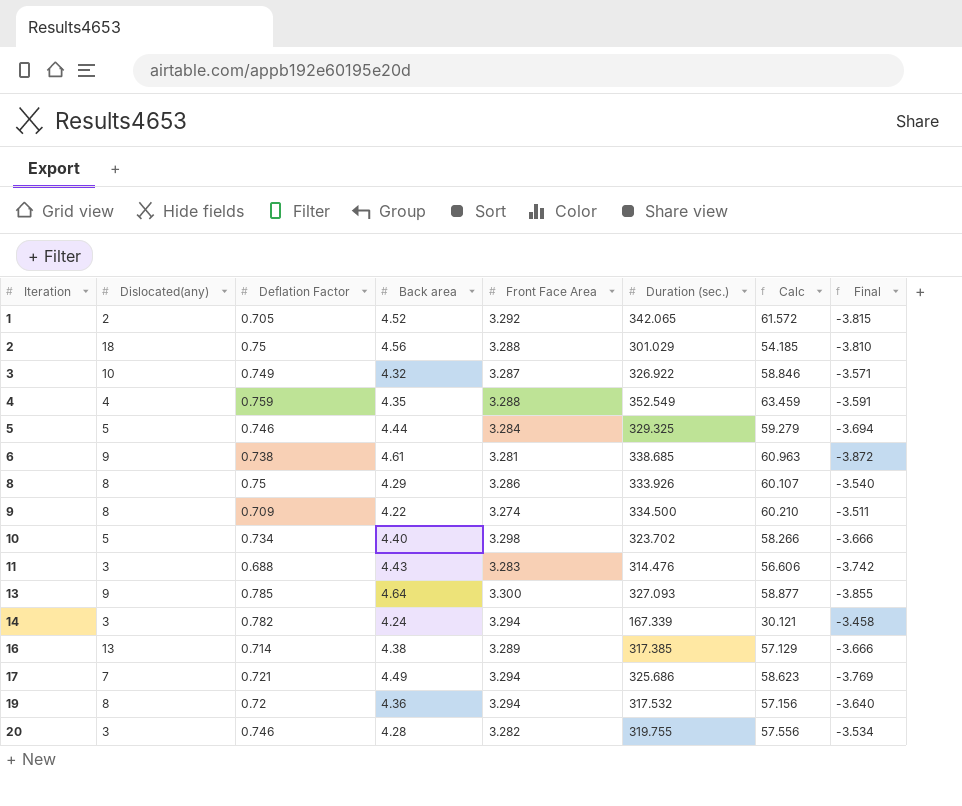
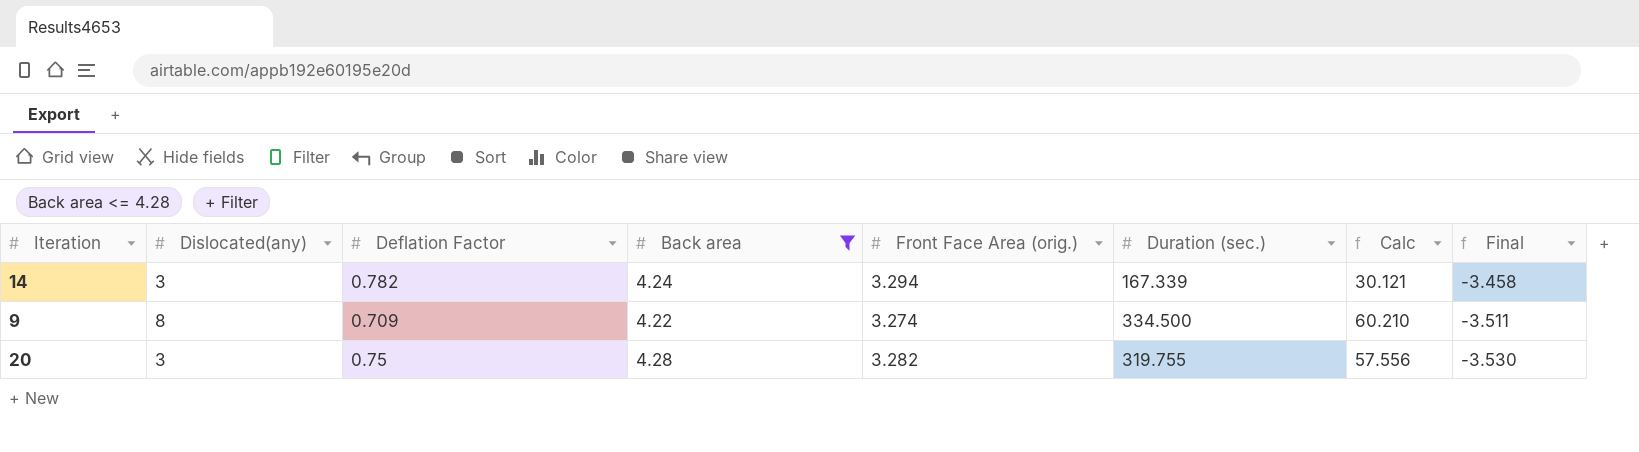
filter: none -> Back area <= 4.28
row order: Iteration ascending -> Final descending
column name: Front Face Area -> Front Face Area (orig.)
20 | Deflation Factor: 0.746 -> 0.75
20 | Final: -3.534 -> -3.530

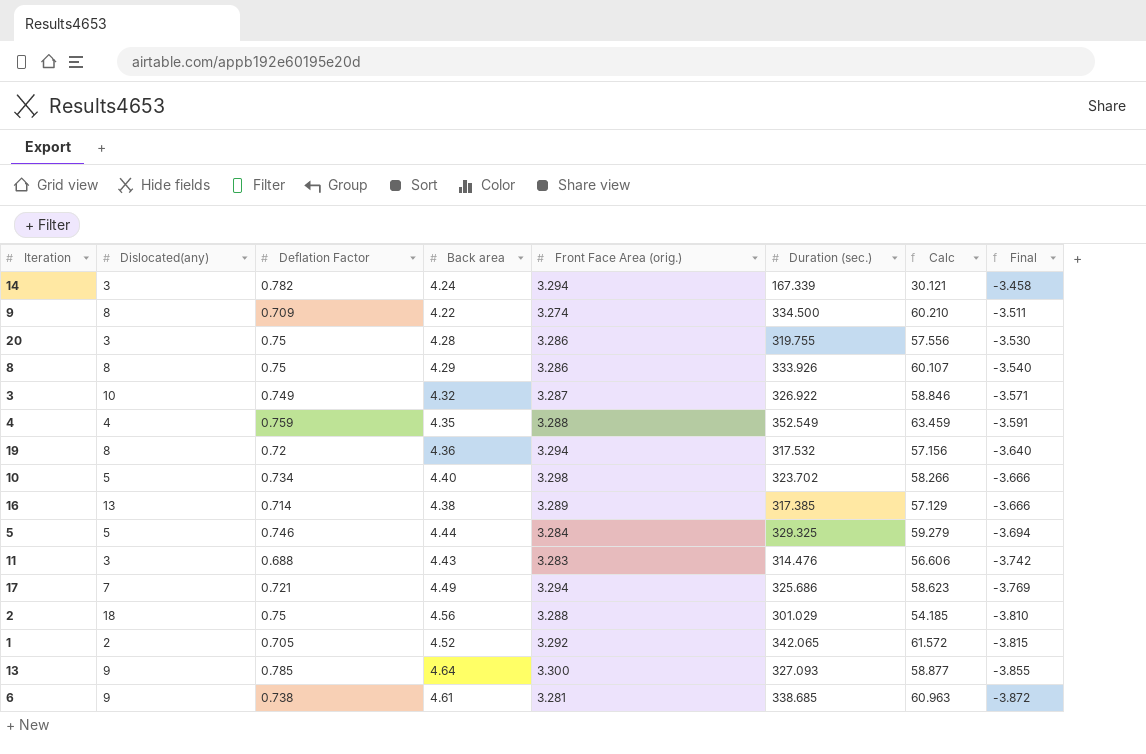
filter: Back area <= 4.28 -> none
20 | Front Face Area (orig.): 3.282 -> 3.286

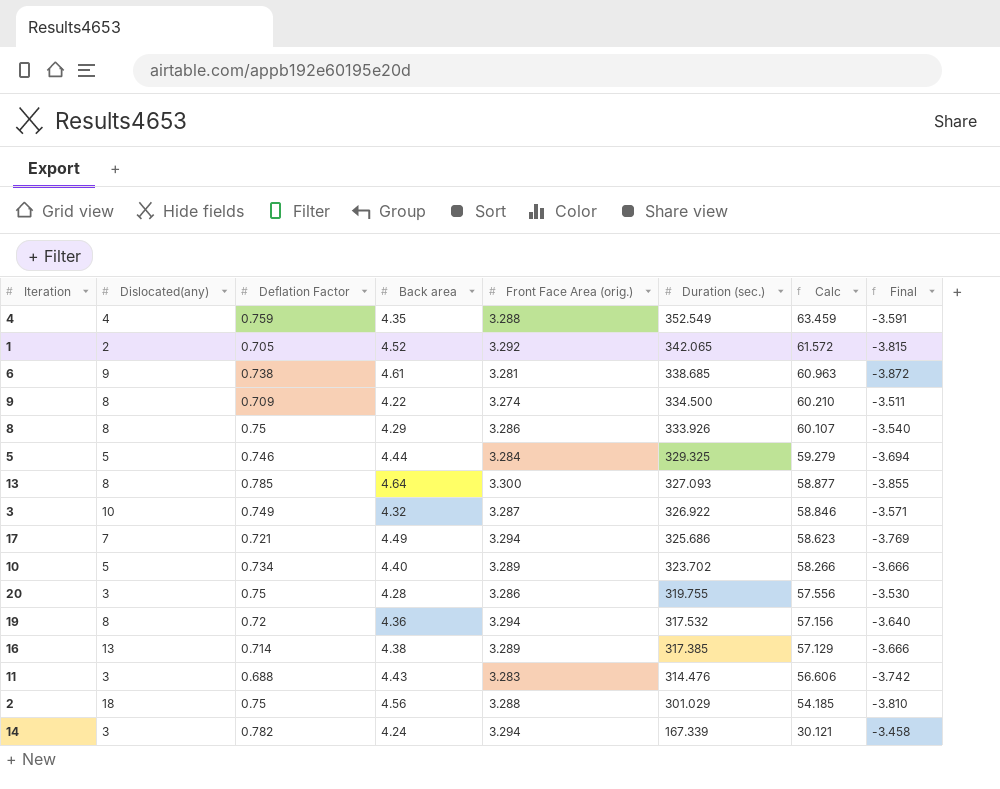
row order: Final descending -> Duration (sec.) descending
13 | Dislocated(any): 9 -> 8
10 | Front Face Area (orig.): 3.298 -> 3.289

